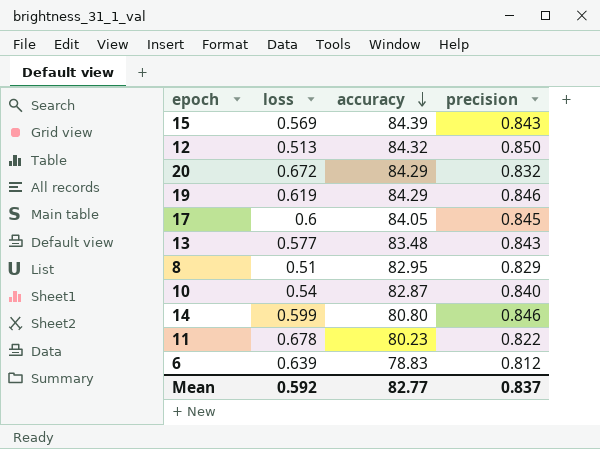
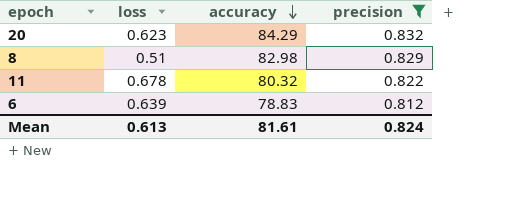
filter: none -> precision <= 0.832
20 | loss: 0.672 -> 0.623
8 | accuracy: 82.95 -> 82.98
11 | accuracy: 80.23 -> 80.32
Mean | loss: 0.592 -> 0.613
Mean | accuracy: 82.77 -> 81.61
Mean | precision: 0.837 -> 0.824

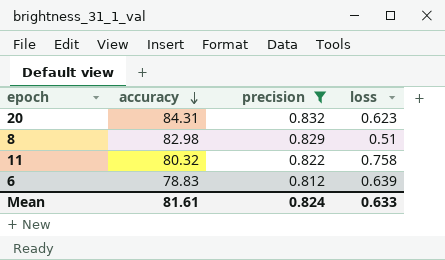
column loss | position: 2 -> 4
20 | accuracy: 84.29 -> 84.31
11 | loss: 0.678 -> 0.758
Mean | loss: 0.613 -> 0.633

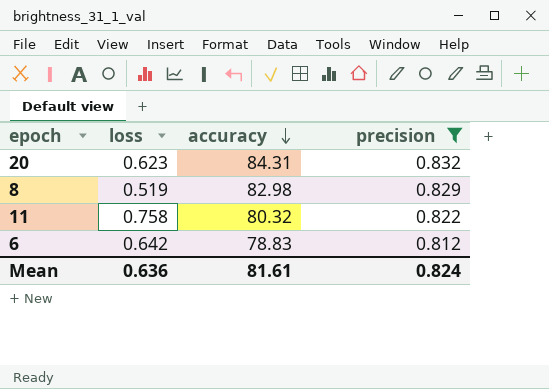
column loss | position: 4 -> 2
8 | loss: 0.51 -> 0.519
6 | loss: 0.639 -> 0.642
Mean | loss: 0.633 -> 0.636

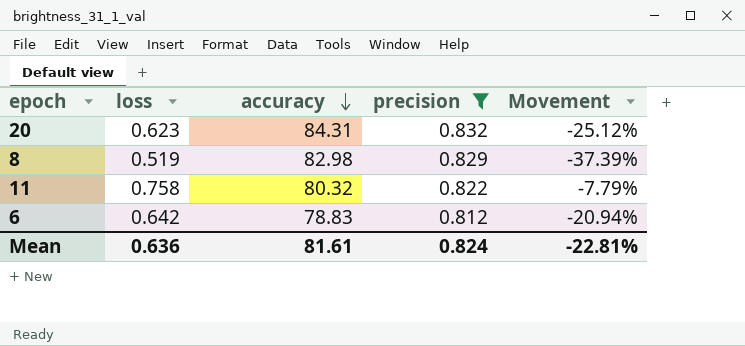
column Movement | formula: none -> ([loss] - [precision]) / [precision]

